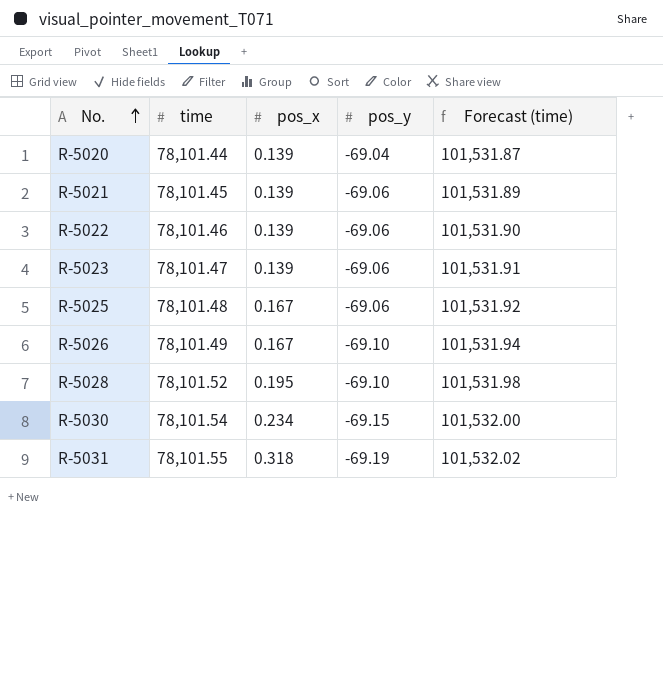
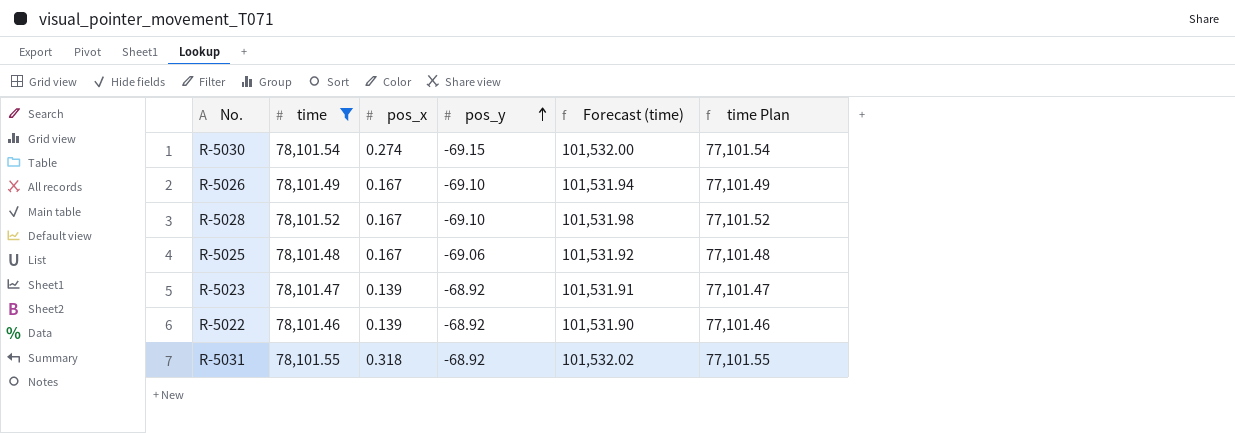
filter: none -> time >= 78,101.46
row order: No. ascending -> pos_y ascending
column time Plan | formula: none -> [time] - 1000
R-5030 | pos_x: 0.234 -> 0.274
R-5028 | pos_x: 0.195 -> 0.167
R-5023 | pos_y: -69.06 -> -68.92
R-5022 | pos_y: -69.06 -> -68.92
R-5031 | pos_y: -69.19 -> -68.92

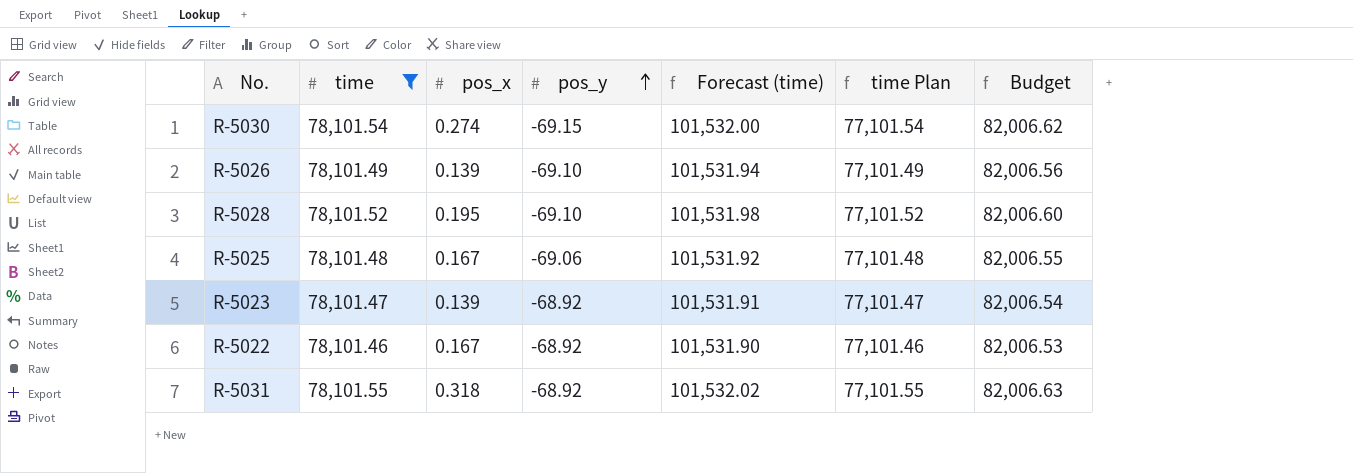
column Budget | formula: none -> [time] * 1.05
R-5026 | pos_x: 0.167 -> 0.139
R-5028 | pos_x: 0.167 -> 0.195
R-5022 | pos_x: 0.139 -> 0.167

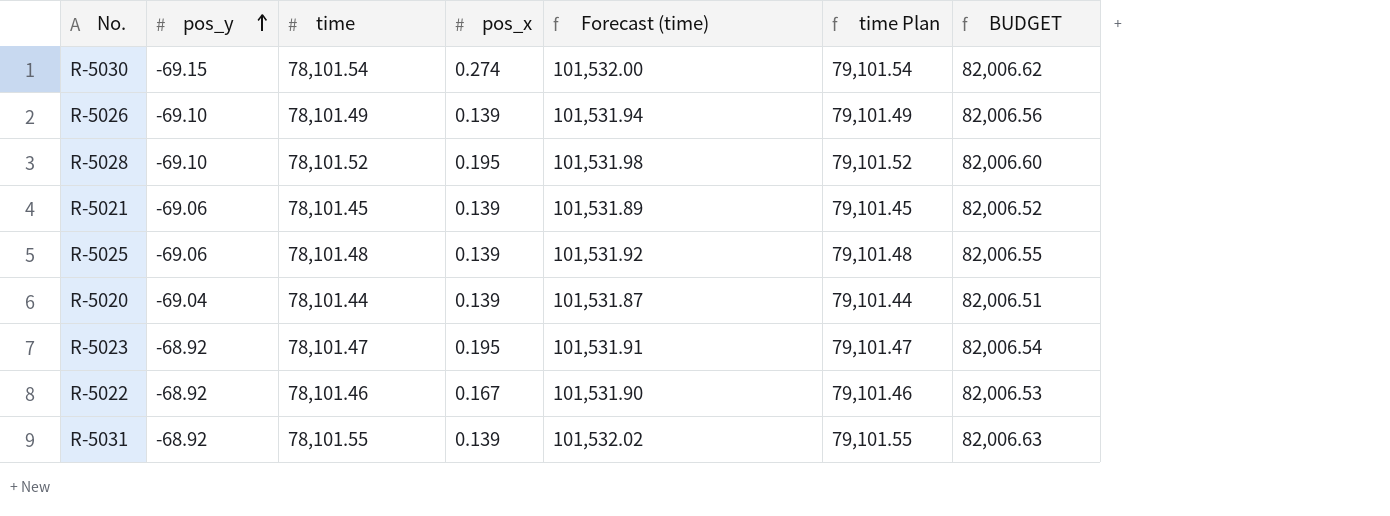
filter: time >= 78,101.46 -> none
column pos_y | position: 4 -> 2
column time Plan | formula: [time] - 1000 -> [time] + 1000
column name: Budget -> BUDGET
R-5025 | pos_x: 0.167 -> 0.139
R-5023 | pos_x: 0.139 -> 0.195
R-5031 | pos_x: 0.318 -> 0.139

